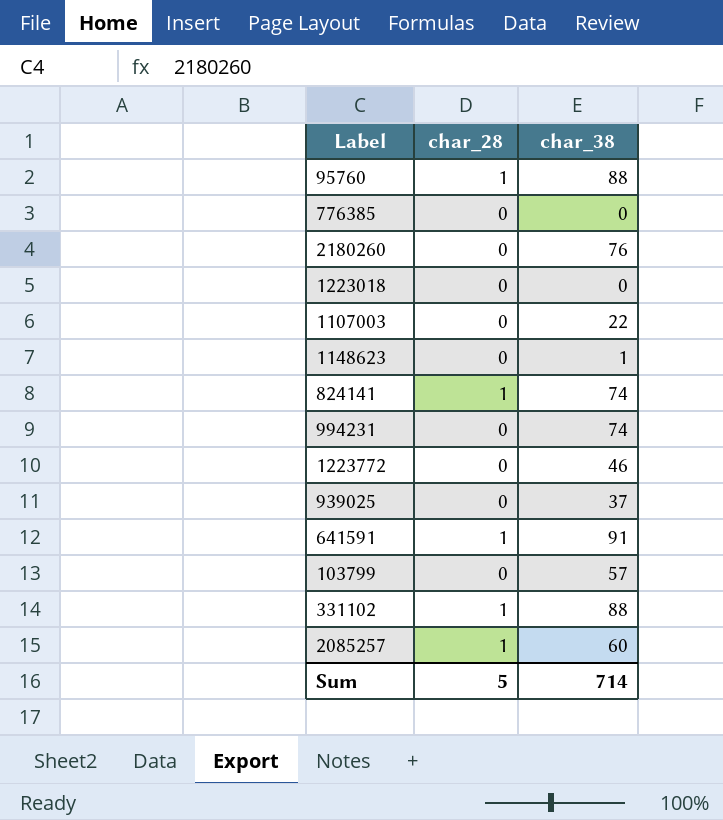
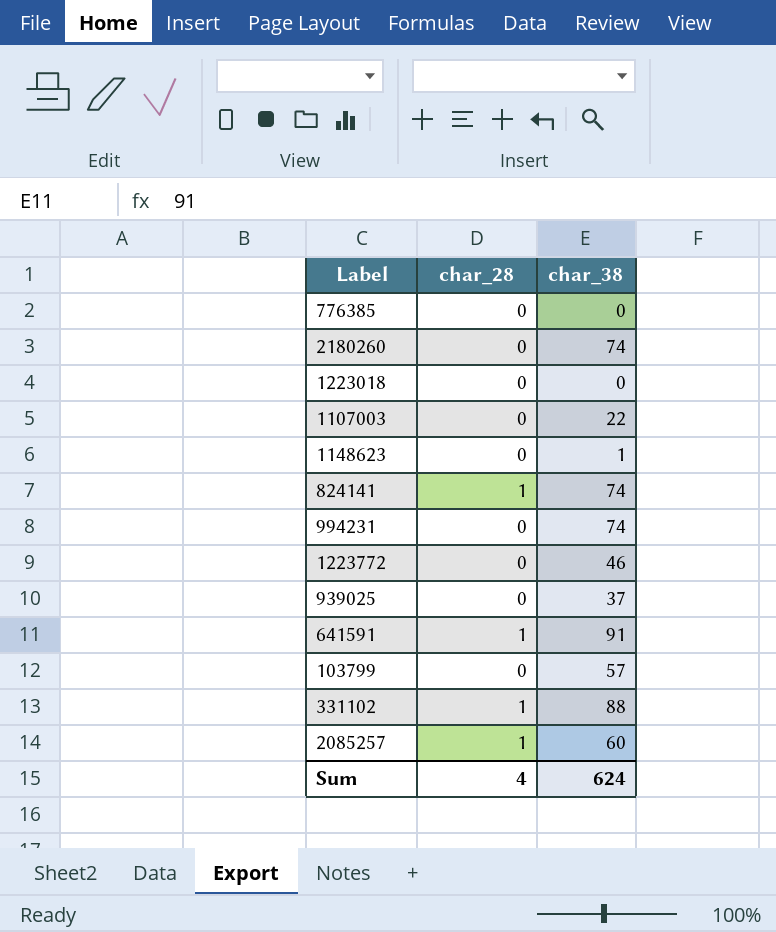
row 95760: 1 | 88 -> none
2180260 | char_38: 76 -> 74
Sum | char_28: 5 -> 4
Sum | char_38: 714 -> 624

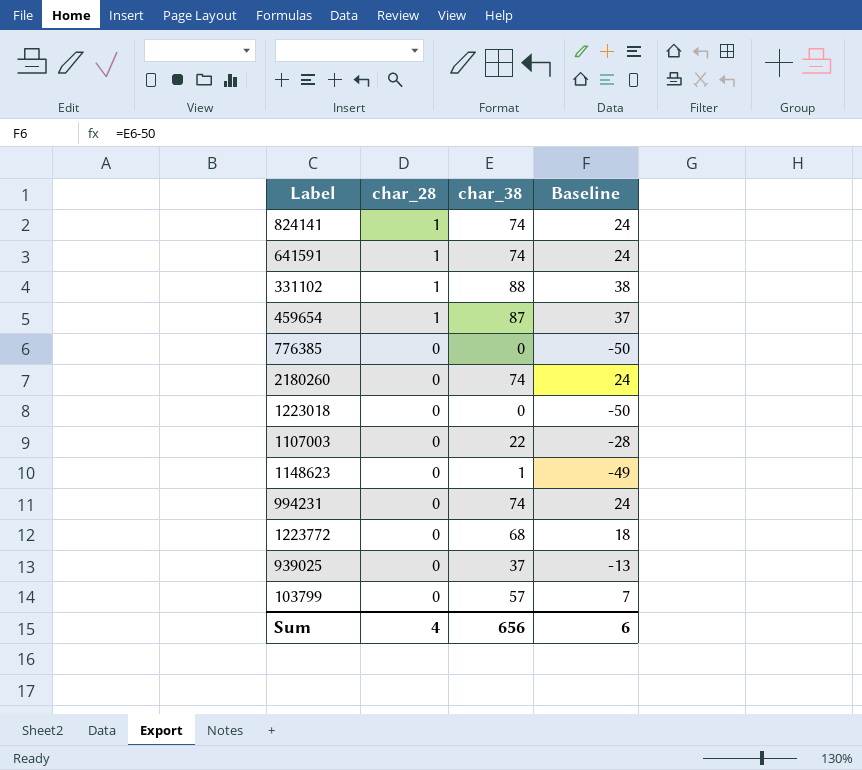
row order: none -> char_28 descending
column Baseline | formula: none -> [char_38] - 50
row 2085257: 1 | 60 -> none
641591 | char_38: 91 -> 74
row 459654: none -> 1 | 87 | 37
1223772 | char_38: 46 -> 68
Sum | char_38: 624 -> 656

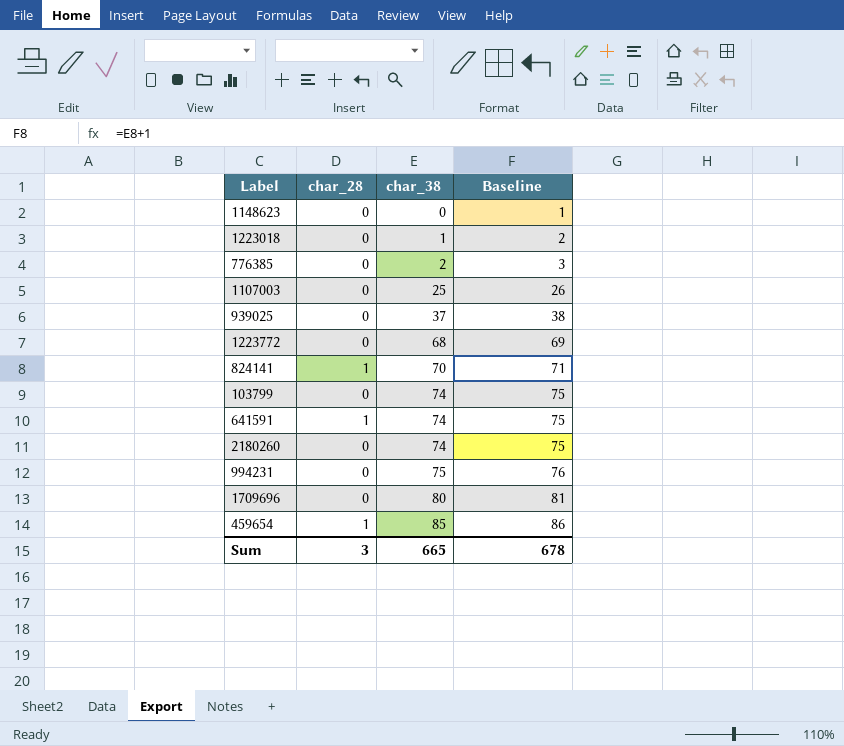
row order: char_28 descending -> char_38 ascending
column Baseline | formula: [char_38] - 50 -> [char_38] + 1
row 331102: 1 | 88 | 38 -> none
1148623 | char_38: 1 -> 0
1223018 | char_38: 0 -> 1
776385 | char_38: 0 -> 2
1107003 | char_38: 22 -> 25
824141 | char_38: 74 -> 70
103799 | char_38: 57 -> 74
994231 | char_38: 74 -> 75
row 1709696: none -> 0 | 80 | 81
459654 | char_38: 87 -> 85
Sum | char_28: 4 -> 3
Sum | char_38: 656 -> 665
Sum | Baseline: 6 -> 678

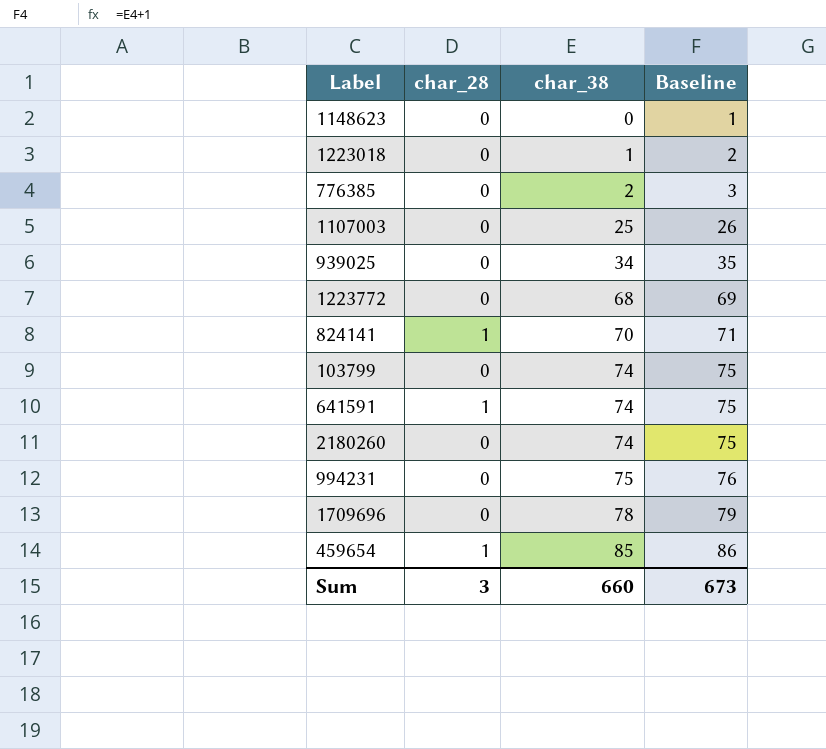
939025 | char_38: 37 -> 34
939025 | Baseline: 38 -> 35
1709696 | char_38: 80 -> 78
1709696 | Baseline: 81 -> 79
Sum | char_38: 665 -> 660
Sum | Baseline: 678 -> 673

